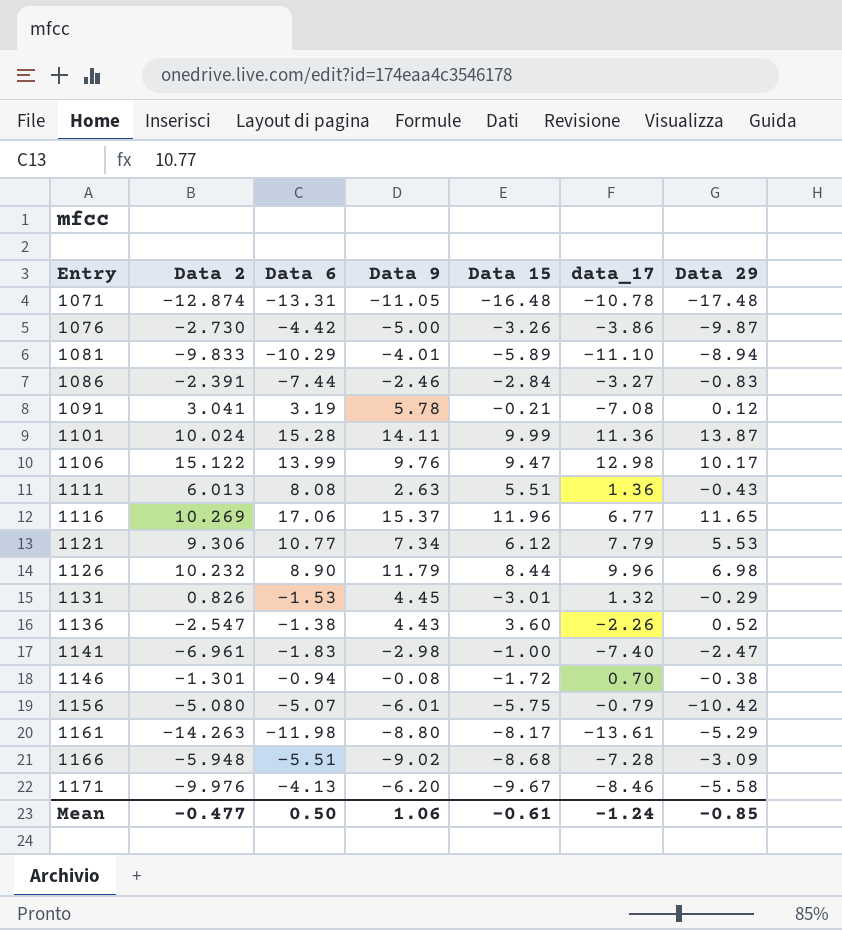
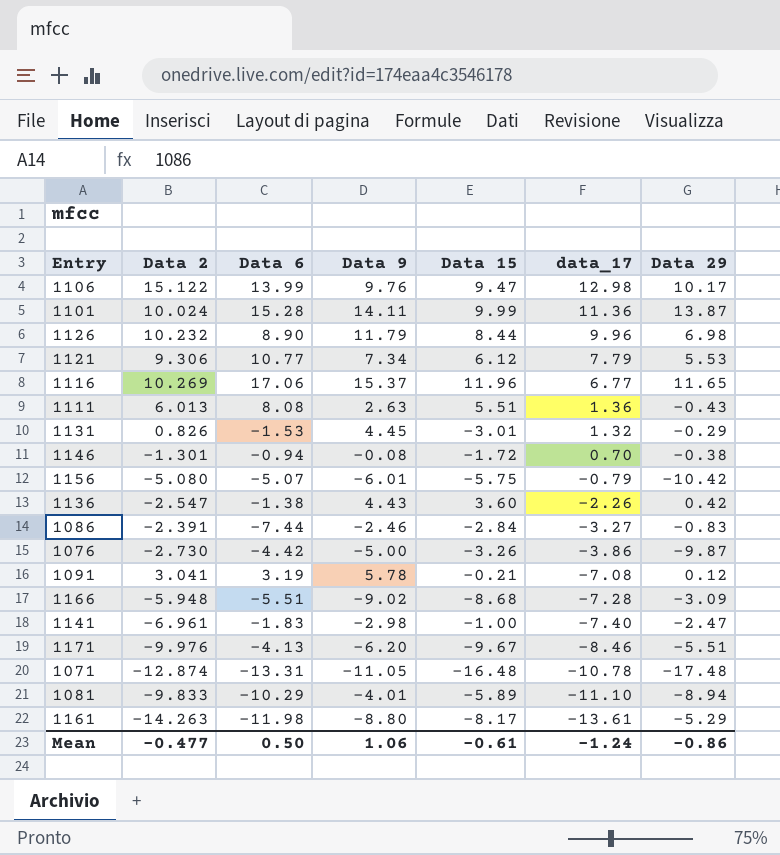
row order: Entry ascending -> data_17 descending
1136 | Data 29: 0.52 -> 0.42
1171 | Data 29: -5.58 -> -5.51
Mean | Data 29: -0.85 -> -0.86

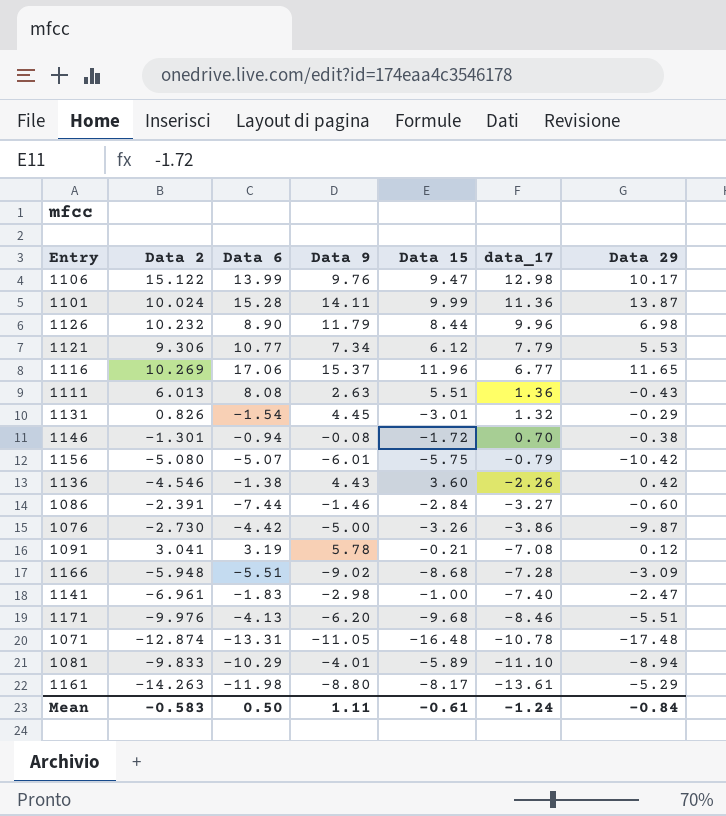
1131 | Data 6: -1.53 -> -1.54
1136 | Data 2: -2.547 -> -4.546
1086 | Data 9: -2.46 -> -1.46
1086 | Data 29: -0.83 -> -0.60
1171 | Data 15: -9.67 -> -9.68
Mean | Data 2: -0.477 -> -0.583
Mean | Data 9: 1.06 -> 1.11
Mean | Data 29: -0.86 -> -0.84

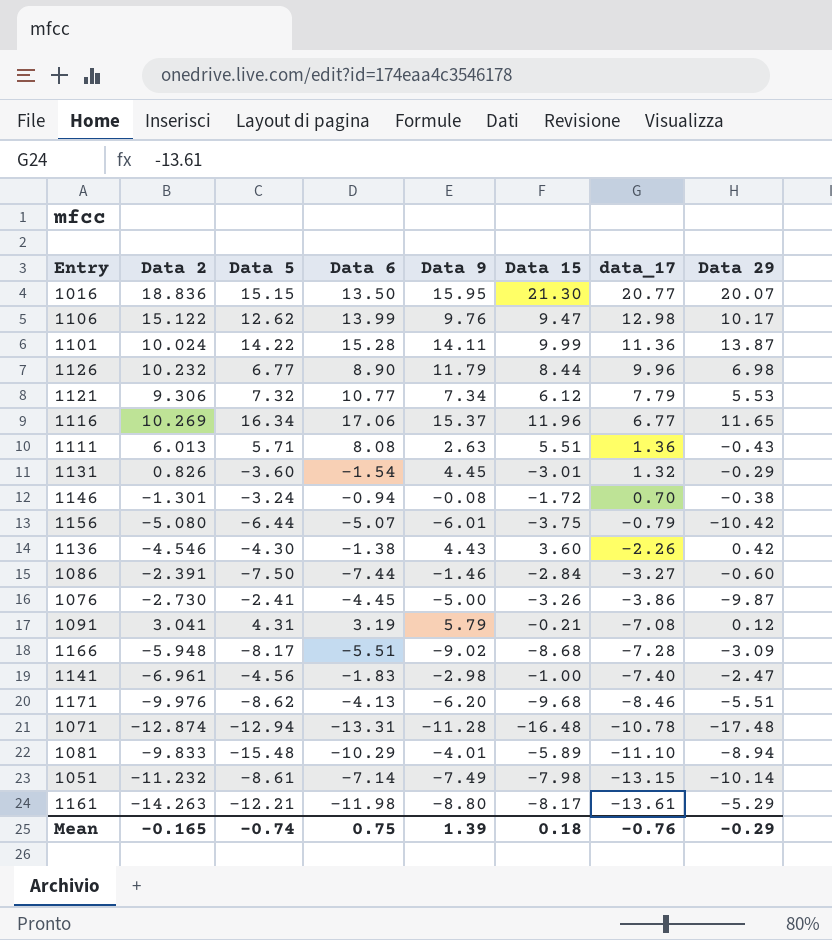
column Data 5 | position: none -> 3
row 1016: none -> 18.836 | 15.15 | 13.50 | 15.95 | 21.30 | 20.77 | 20.07
1156 | Data 15: -5.75 -> -3.75
1076 | Data 6: -4.42 -> -4.45
1091 | Data 9: 5.78 -> 5.79
1071 | Data 9: -11.05 -> -11.28
row 1051: none -> -11.232 | -8.61 | -7.14 | -7.49 | -7.98 | -13.15 | -10.14
Mean | Data 2: -0.583 -> -0.165
Mean | Data 6: 0.50 -> 0.75
Mean | Data 9: 1.11 -> 1.39
Mean | Data 15: -0.61 -> 0.18
Mean | data_17: -1.24 -> -0.76
Mean | Data 29: -0.84 -> -0.29

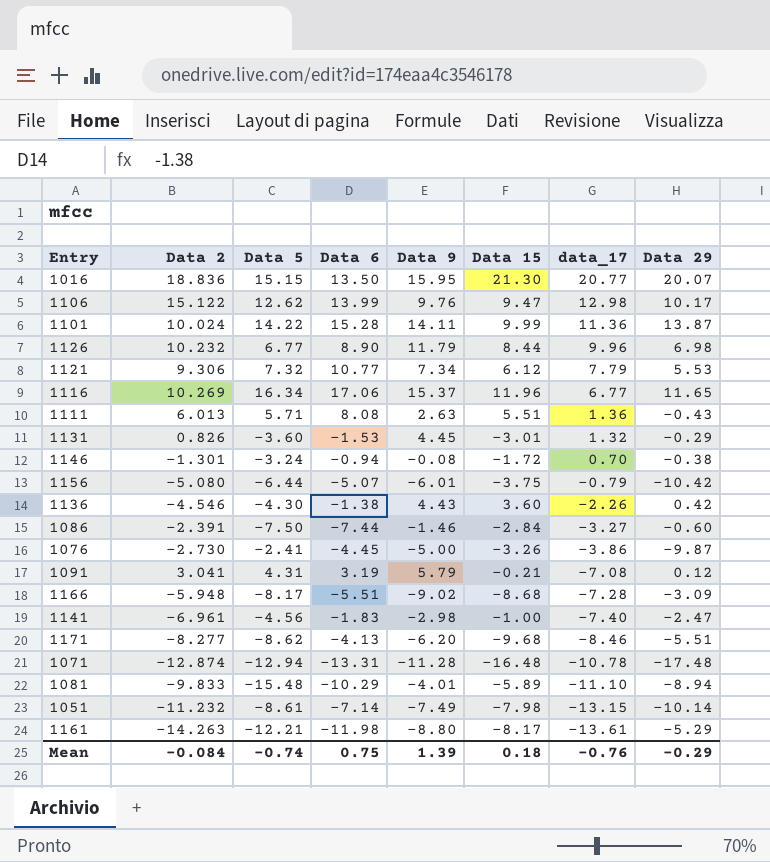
1131 | Data 6: -1.54 -> -1.53
1171 | Data 2: -9.976 -> -8.277
Mean | Data 2: -0.165 -> -0.084

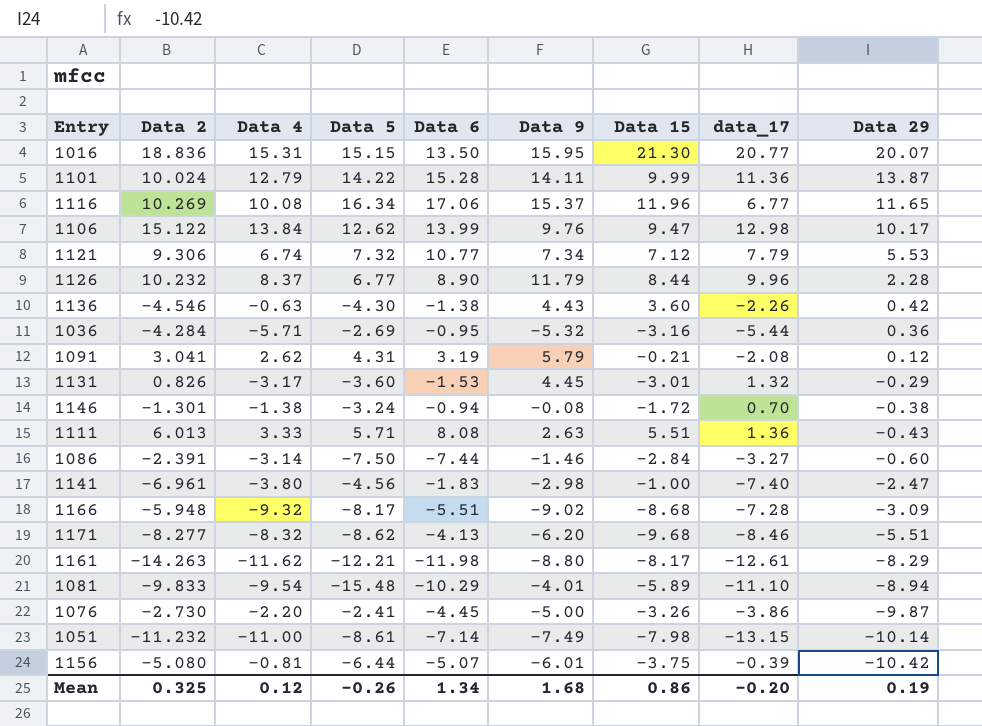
row order: data_17 descending -> Data 29 descending
column Data 4 | position: none -> 3
row 1071: -12.874 | -12.94 | -13.31 | -11.28 | -16.48 | -10.78 | -17.48 -> none
1121 | Data 15: 6.12 -> 7.12
1126 | Data 29: 6.98 -> 2.28
row 1036: none -> -4.284 | -5.71 | -2.69 | -0.95 | -5.32 | -3.16 | -5.44 | 0.36
1091 | data_17: -7.08 -> -2.08
1161 | data_17: -13.61 -> -12.61
1161 | Data 29: -5.29 -> -8.29
1156 | data_17: -0.79 -> -0.39
Mean | Data 2: -0.084 -> 0.325
Mean | Data 5: -0.74 -> -0.26
Mean | Data 6: 0.75 -> 1.34
Mean | Data 9: 1.39 -> 1.68
Mean | Data 15: 0.18 -> 0.86
Mean | data_17: -0.76 -> -0.20
Mean | Data 29: -0.29 -> 0.19

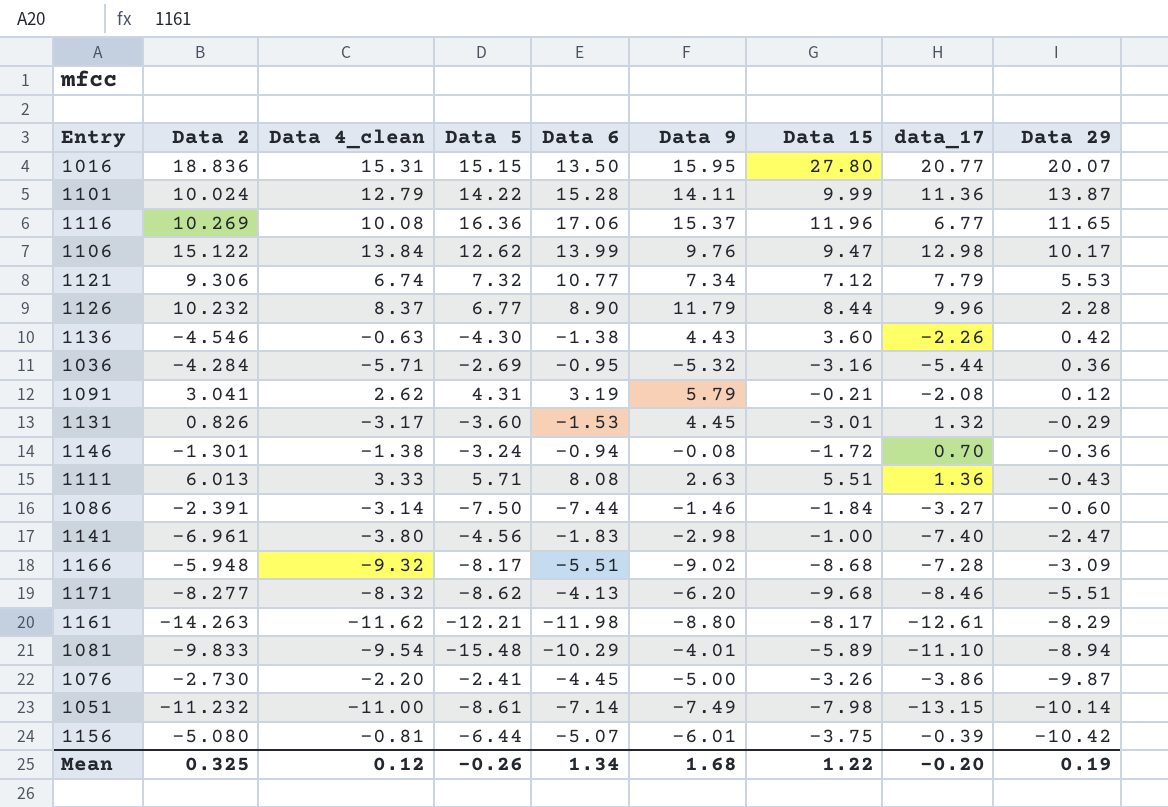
column name: Data 4 -> Data 4_clean
1016 | Data 15: 21.30 -> 27.80
1116 | Data 5: 16.34 -> 16.36
1146 | Data 29: -0.38 -> -0.36
1086 | Data 15: -2.84 -> -1.84
Mean | Data 15: 0.86 -> 1.22

